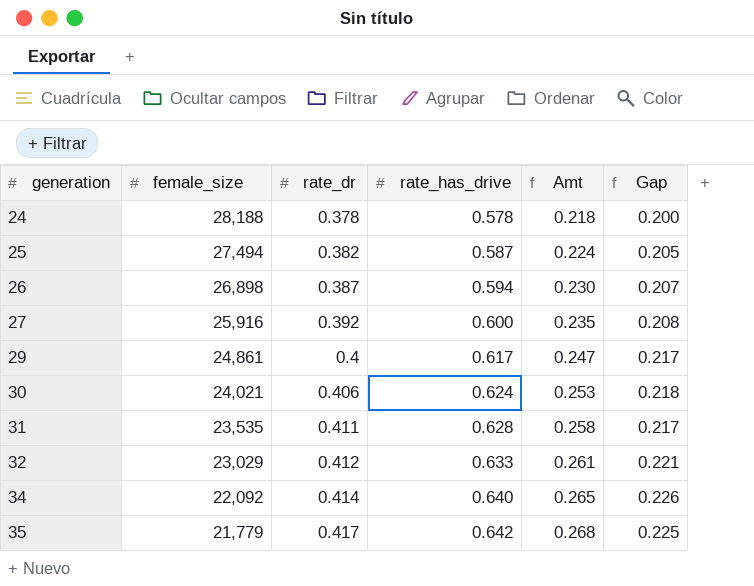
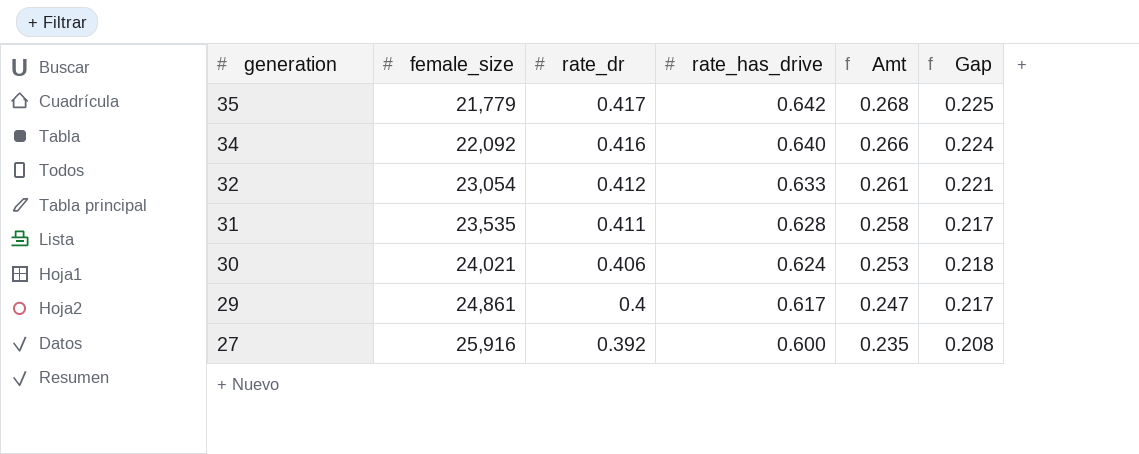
row order: generation ascending -> generation descending
row 24: 28,188 | 0.378 | 0.578 | 0.218 | 0.200 -> none
row 25: 27,494 | 0.382 | 0.587 | 0.224 | 0.205 -> none
row 26: 26,898 | 0.387 | 0.594 | 0.230 | 0.207 -> none
34 | rate_dr: 0.414 -> 0.416
34 | Amt: 0.265 -> 0.266
34 | Gap: 0.226 -> 0.224
32 | female_size: 23,029 -> 23,054

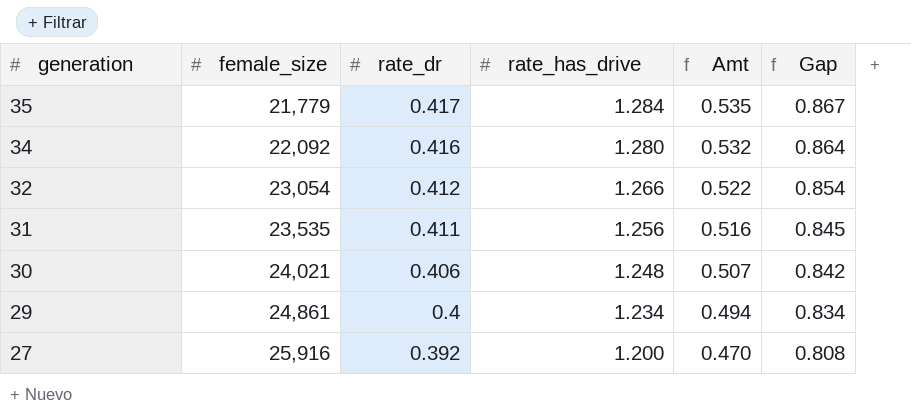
35 | rate_has_drive: 0.642 -> 1.284
35 | Amt: 0.268 -> 0.535
35 | Gap: 0.225 -> 0.867
34 | rate_has_drive: 0.640 -> 1.280
34 | Amt: 0.266 -> 0.532
34 | Gap: 0.224 -> 0.864
32 | rate_has_drive: 0.633 -> 1.266
32 | Amt: 0.261 -> 0.522
32 | Gap: 0.221 -> 0.854
31 | rate_has_drive: 0.628 -> 1.256
31 | Amt: 0.258 -> 0.516
31 | Gap: 0.217 -> 0.845
30 | rate_has_drive: 0.624 -> 1.248
30 | Amt: 0.253 -> 0.507
30 | Gap: 0.218 -> 0.842
29 | rate_has_drive: 0.617 -> 1.234
29 | Amt: 0.247 -> 0.494
29 | Gap: 0.217 -> 0.834
27 | rate_has_drive: 0.600 -> 1.200
27 | Amt: 0.235 -> 0.470
27 | Gap: 0.208 -> 0.808

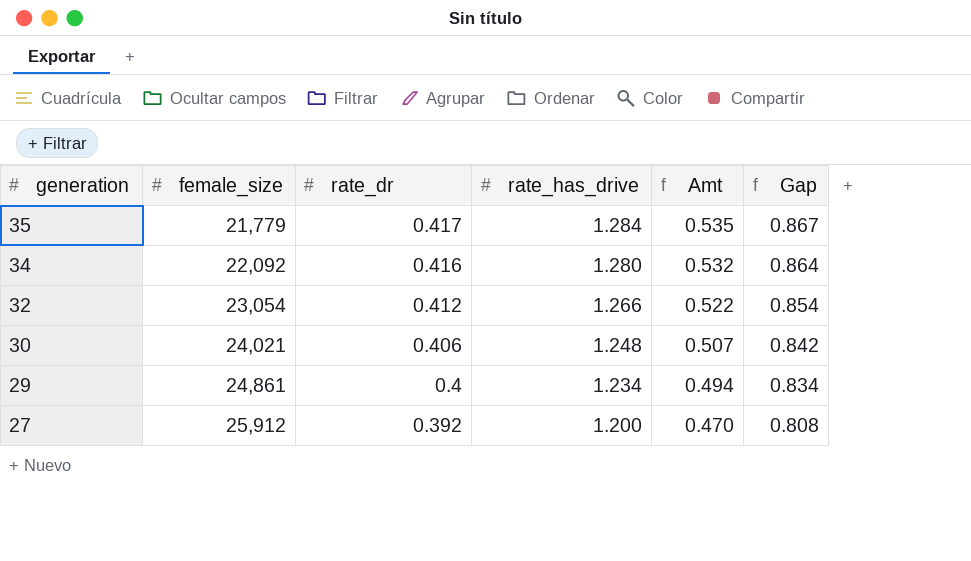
row 31: 23,535 | 0.411 | 1.256 | 0.516 | 0.845 -> none
27 | female_size: 25,916 -> 25,912

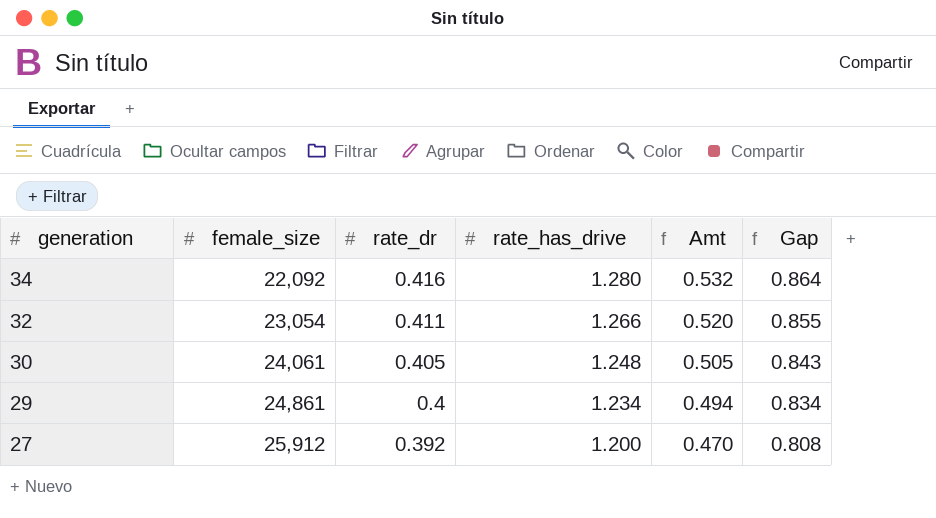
row 35: 21,779 | 0.417 | 1.284 | 0.535 | 0.867 -> none
32 | rate_dr: 0.412 -> 0.411
32 | Amt: 0.522 -> 0.520
32 | Gap: 0.854 -> 0.855
30 | female_size: 24,021 -> 24,061
30 | rate_dr: 0.406 -> 0.405
30 | Amt: 0.507 -> 0.505
30 | Gap: 0.842 -> 0.843

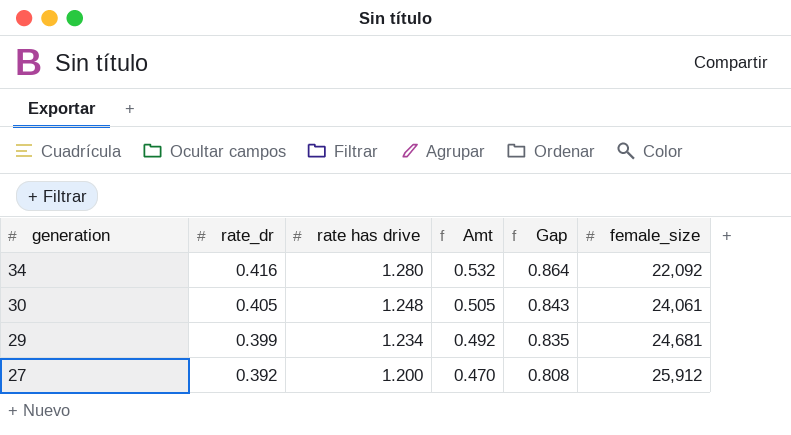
column name: rate_has_drive -> rate has drive
column female_size | position: 2 -> 6
row 32: 23,054 | 0.411 | 1.266 | 0.520 | 0.855 -> none
29 | rate_dr: 0.4 -> 0.399
29 | Amt: 0.494 -> 0.492
29 | Gap: 0.834 -> 0.835
29 | female_size: 24,861 -> 24,681

